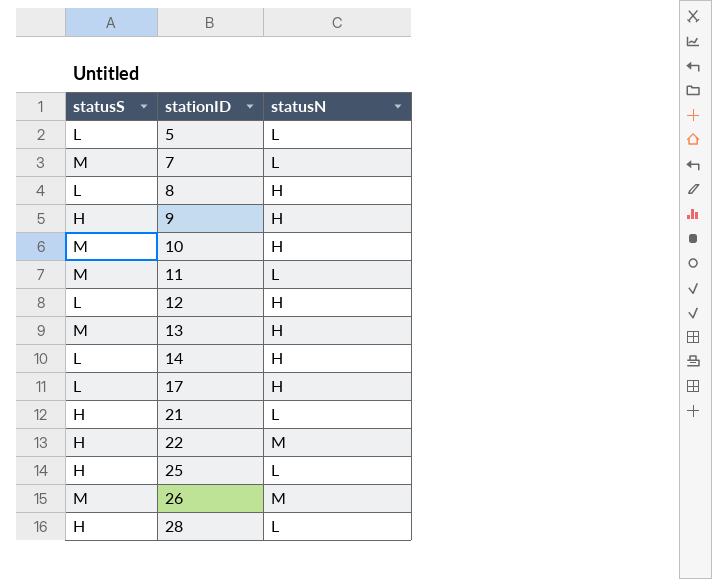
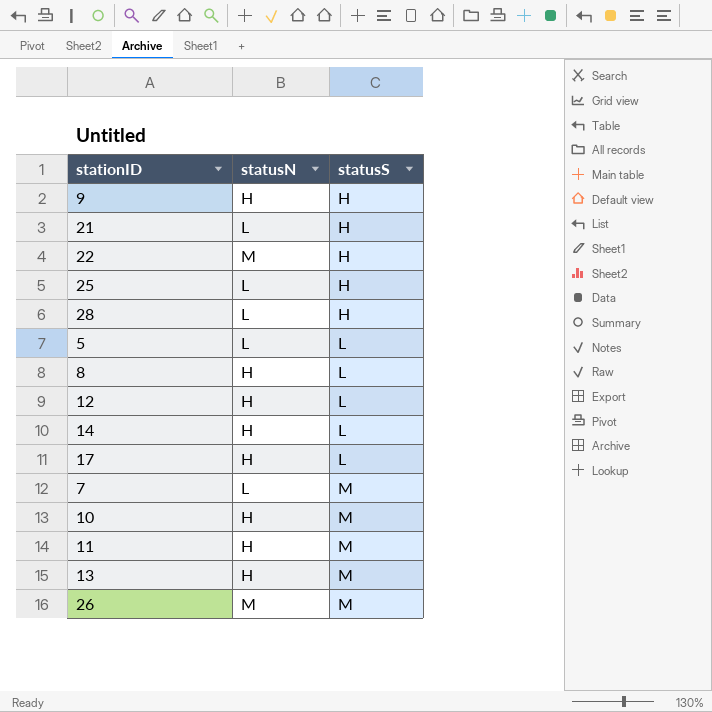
row order: stationID ascending -> statusS ascending
column statusS | position: 1 -> 3
11 | statusN: L -> H

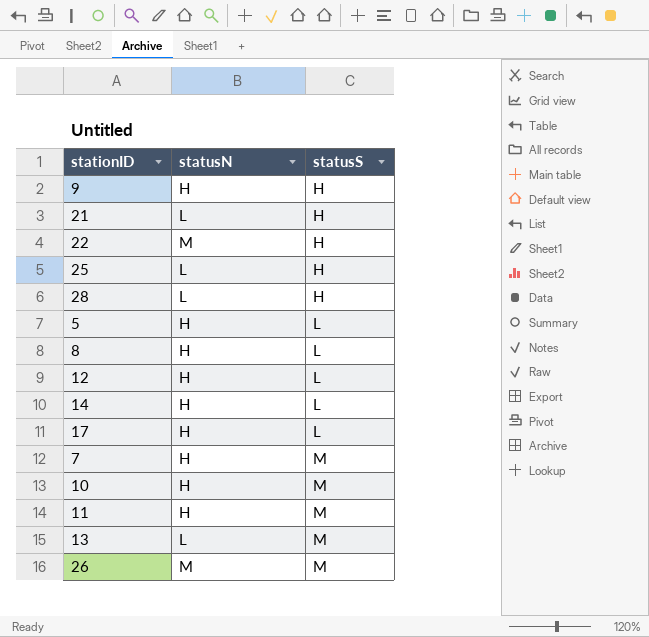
5 | statusN: L -> H
7 | statusN: L -> H
13 | statusN: H -> L

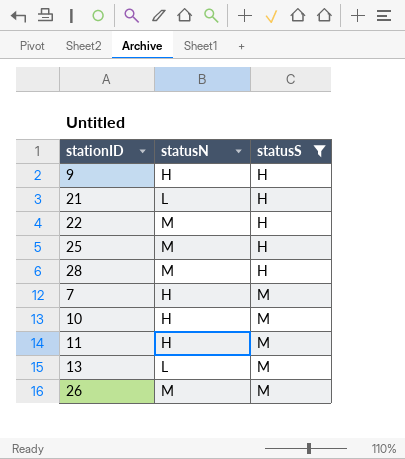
filter: none -> statusS != L
25 | statusN: L -> M
28 | statusN: L -> M

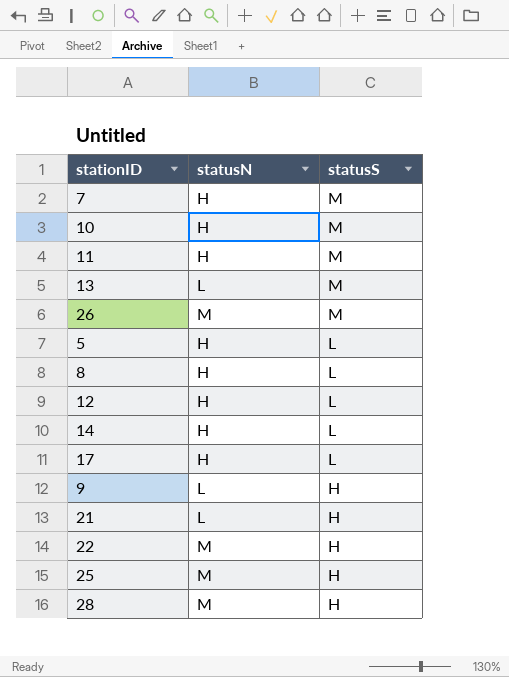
filter: statusS != L -> none
row order: statusS ascending -> statusS descending
9 | statusN: H -> L

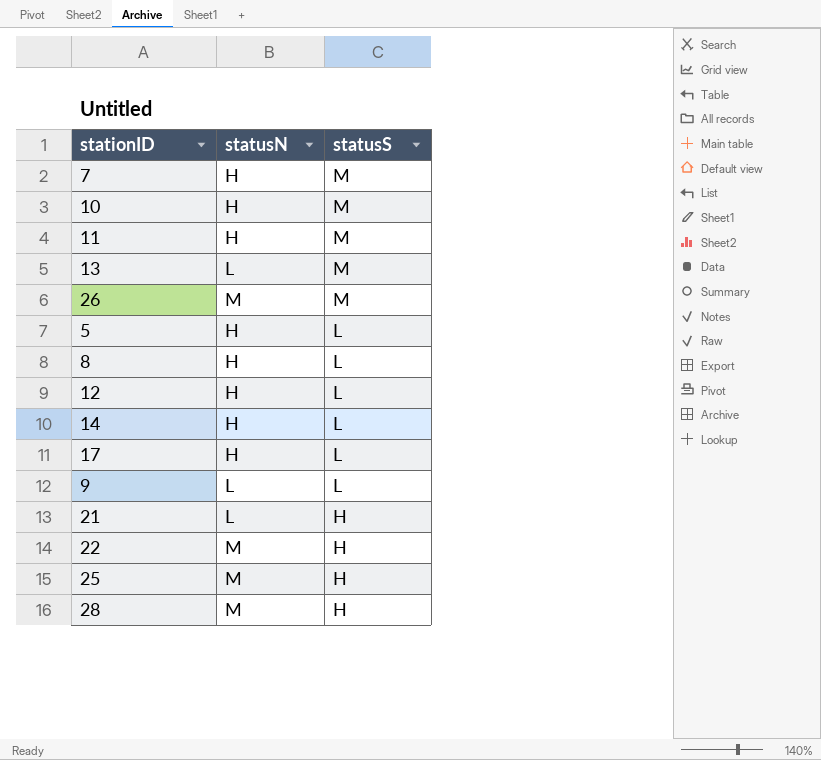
9 | statusS: H -> L

